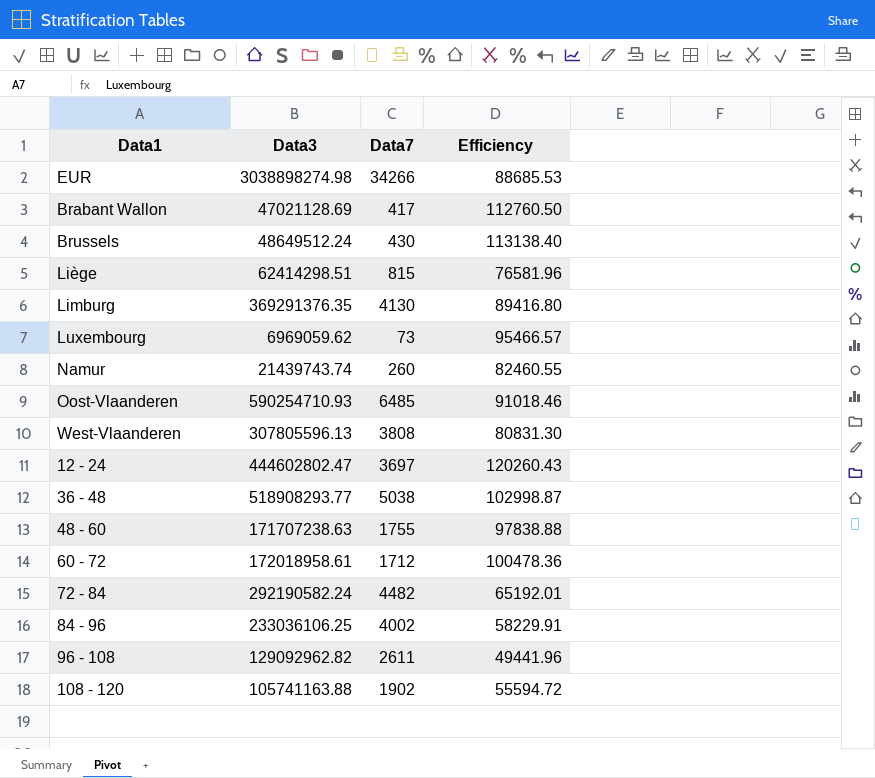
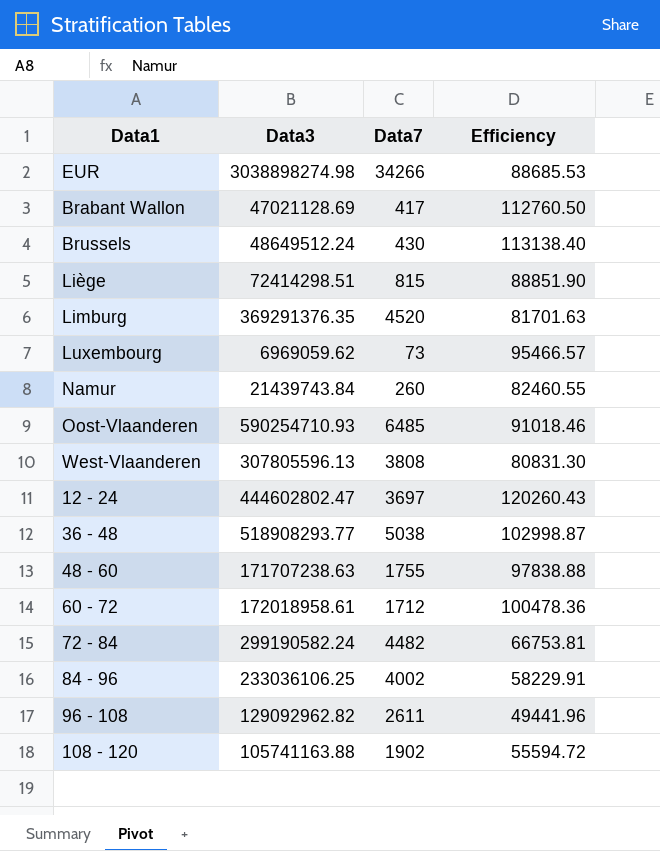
Liège | Data3: 62414298.51 -> 72414298.51
Liège | Efficiency: 76581.96 -> 88851.90
Limburg | Data7: 4130 -> 4520
Limburg | Efficiency: 89416.80 -> 81701.63
Namur | Data3: 21439743.74 -> 21439743.84
72 - 84 | Data3: 292190582.24 -> 299190582.24
72 - 84 | Efficiency: 65192.01 -> 66753.81

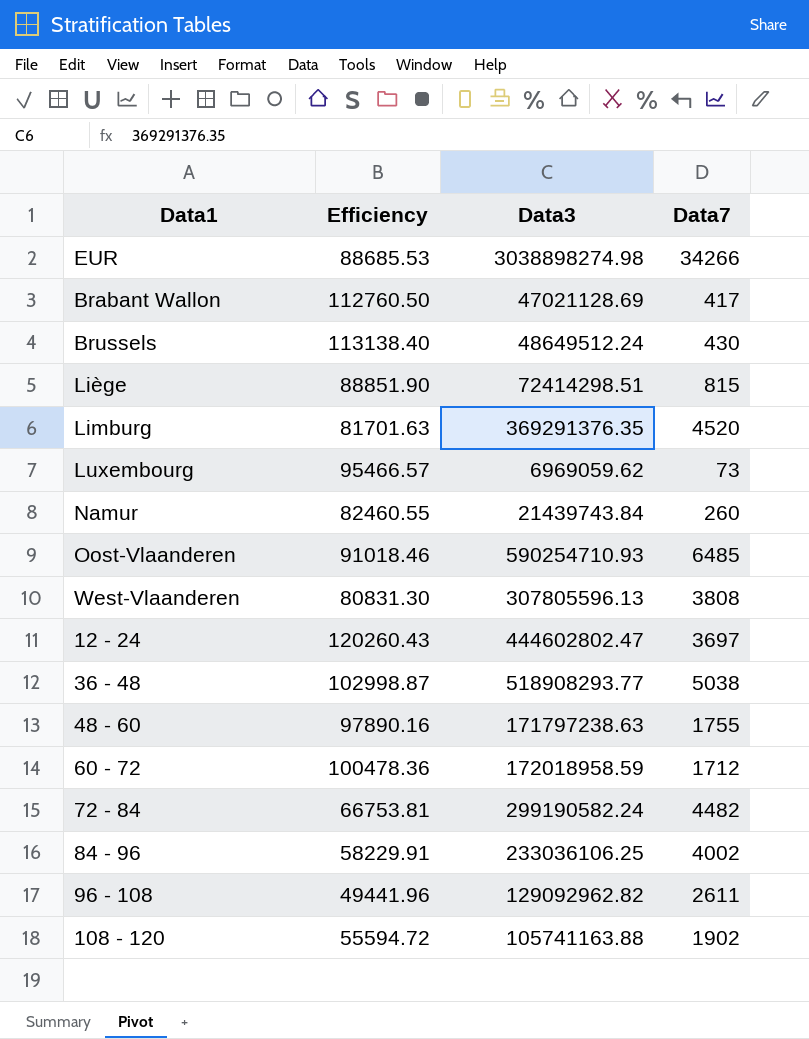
column Efficiency | position: 4 -> 2
48 - 60 | Efficiency: 97838.88 -> 97890.16
48 - 60 | Data3: 171707238.63 -> 171797238.63
60 - 72 | Data3: 172018958.61 -> 172018958.59

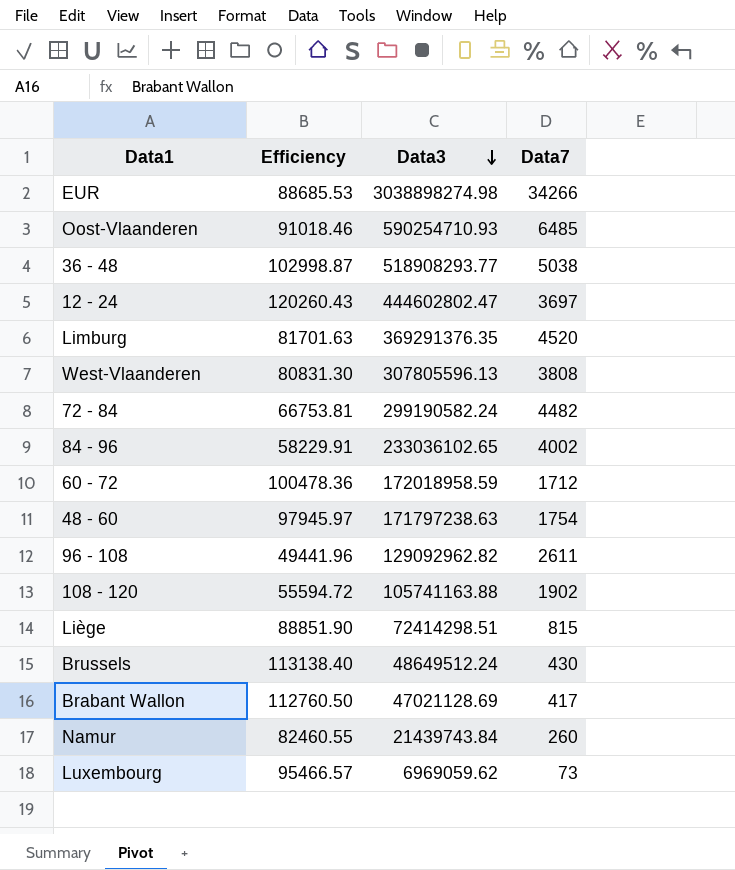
row order: none -> Data3 descending
84 - 96 | Data3: 233036106.25 -> 233036102.65
48 - 60 | Efficiency: 97890.16 -> 97945.97
48 - 60 | Data7: 1755 -> 1754

